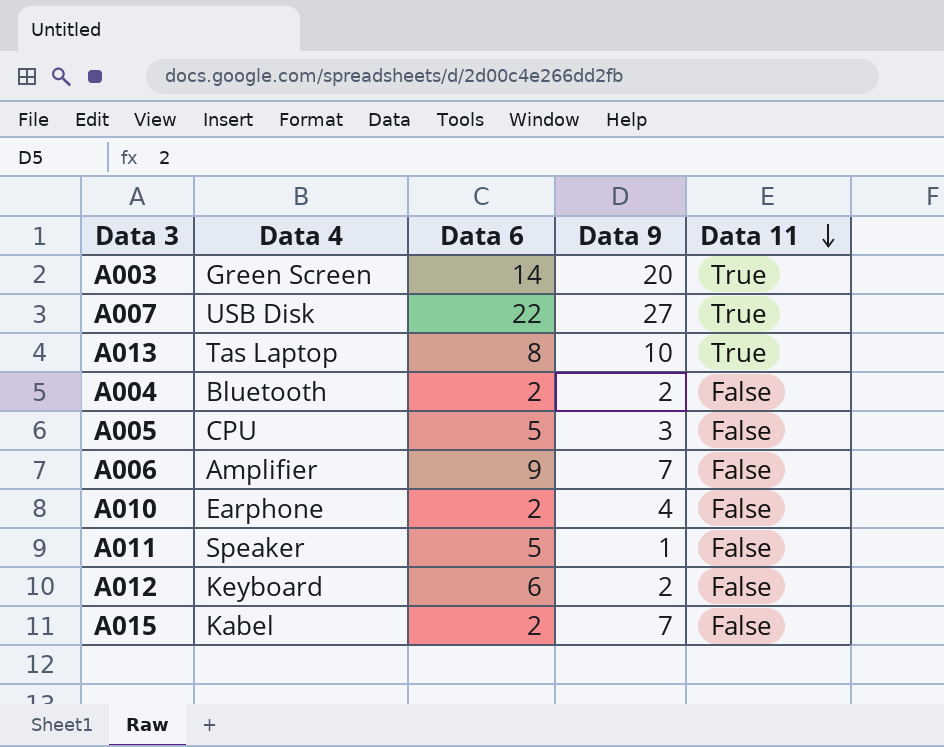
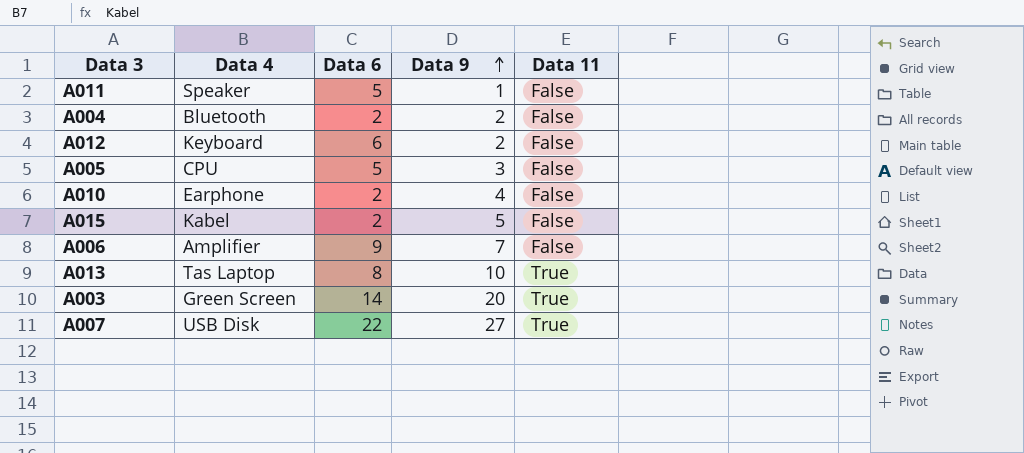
row order: Data 11 descending -> Data 9 ascending
A015 | Data 9: 7 -> 5

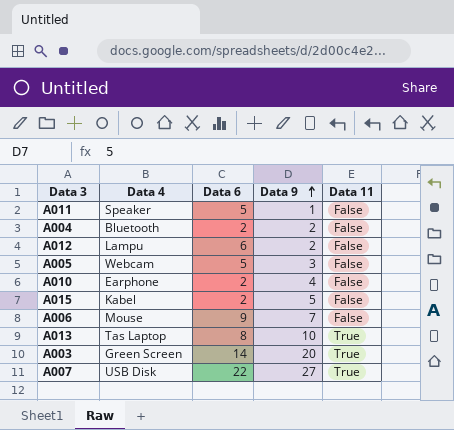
A012 | Data 4: Keyboard -> Lampu
A005 | Data 4: CPU -> Webcam
A006 | Data 4: Amplifier -> Mouse

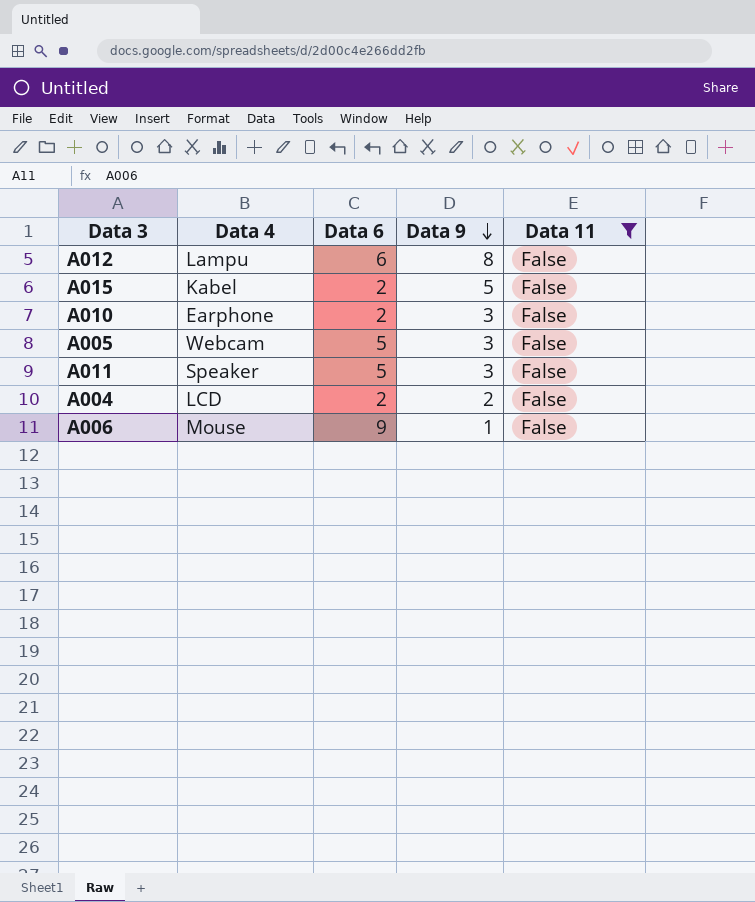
filter: none -> Data 11 = False
row order: Data 9 ascending -> Data 9 descending
A012 | Data 9: 2 -> 8
A010 | Data 9: 4 -> 3
A011 | Data 9: 1 -> 3
A004 | Data 4: Bluetooth -> LCD
A006 | Data 9: 7 -> 1

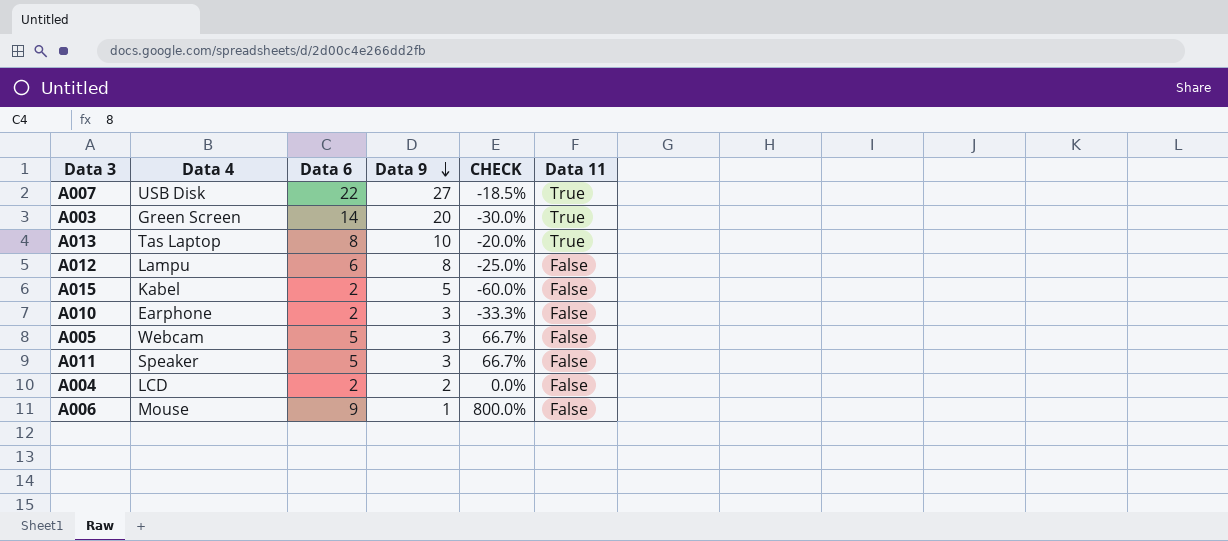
filter: Data 11 = False -> none
column CHECK | formula: none -> ([Data 6] - [Data 9]) / [Data 9]

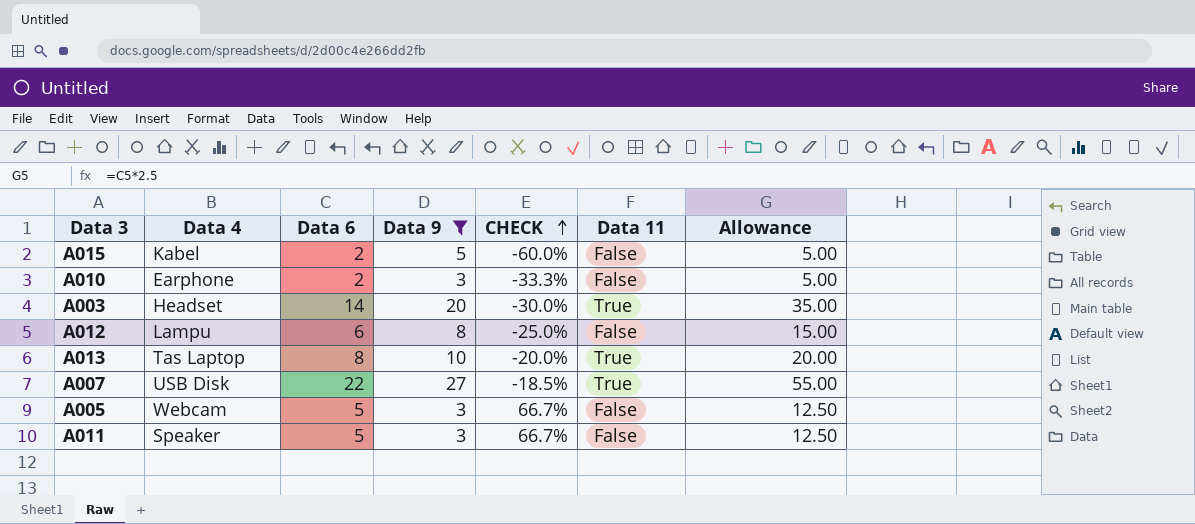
filter: none -> Data 9 >= 3
row order: Data 9 descending -> CHECK ascending
column Allowance | formula: none -> [Data 6] * 2.5
A003 | Data 4: Green Screen -> Headset

